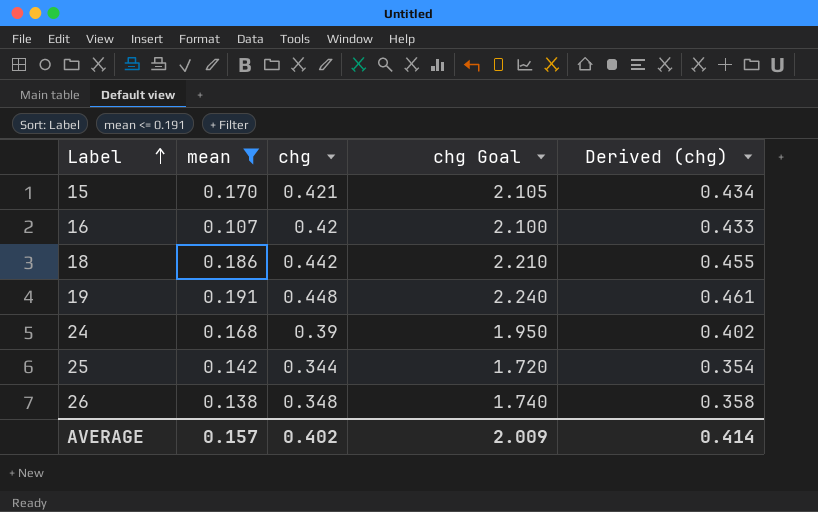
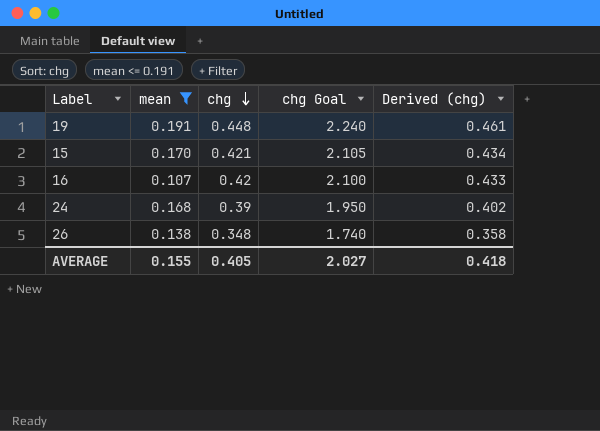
row order: Label ascending -> chg descending
row 18: 0.186 | 0.442 | 2.210 | 0.455 -> none
row 25: 0.142 | 0.344 | 1.720 | 0.354 -> none
AVERAGE | mean: 0.157 -> 0.155
AVERAGE | chg: 0.402 -> 0.405
AVERAGE | chg Goal: 2.009 -> 2.027
AVERAGE | Derived (chg): 0.414 -> 0.418

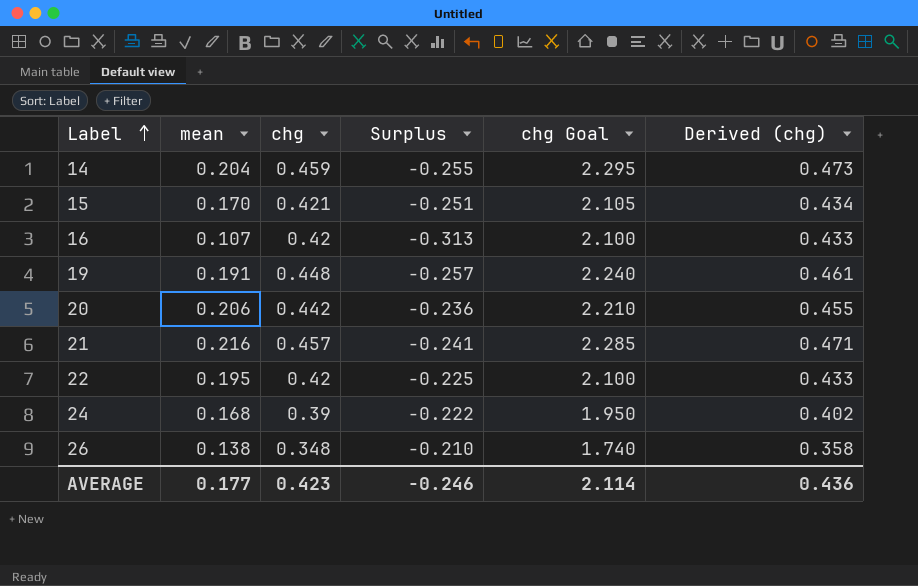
filter: mean <= 0.191 -> none
row order: chg descending -> Label ascending
column Surplus | formula: none -> [mean] - [chg]
AVERAGE | mean: 0.155 -> 0.177
AVERAGE | chg: 0.405 -> 0.423
AVERAGE | chg Goal: 2.027 -> 2.114
AVERAGE | Derived (chg): 0.418 -> 0.436

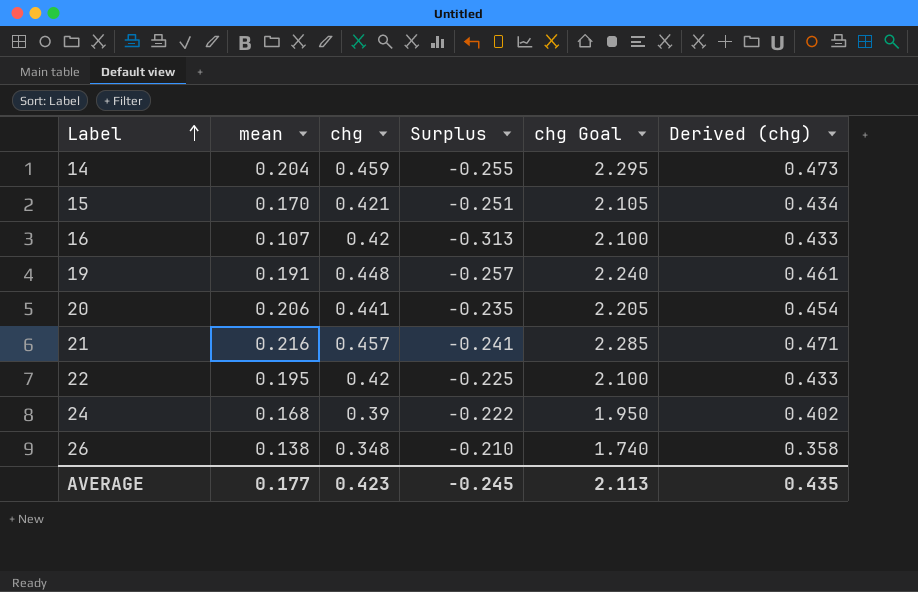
20 | chg: 0.442 -> 0.441
20 | Surplus: -0.236 -> -0.235
20 | chg Goal: 2.210 -> 2.205
20 | Derived (chg): 0.455 -> 0.454
AVERAGE | Surplus: -0.246 -> -0.245
AVERAGE | chg Goal: 2.114 -> 2.113
AVERAGE | Derived (chg): 0.436 -> 0.435

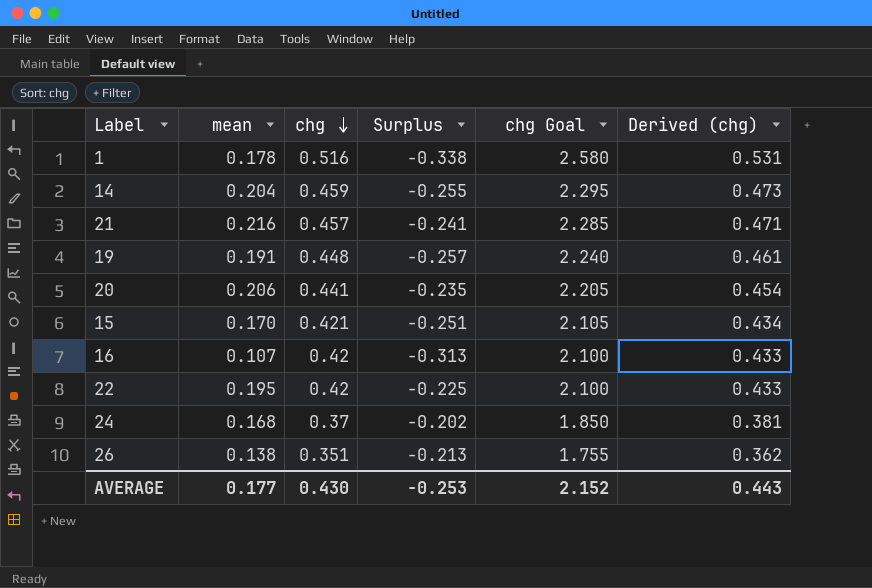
row order: Label ascending -> chg descending
row 1: none -> 0.178 | 0.516 | -0.338 | 2.580 | 0.531
24 | chg: 0.39 -> 0.37
24 | Surplus: -0.222 -> -0.202
24 | chg Goal: 1.950 -> 1.850
24 | Derived (chg): 0.402 -> 0.381
26 | chg: 0.348 -> 0.351
26 | Surplus: -0.210 -> -0.213
26 | chg Goal: 1.740 -> 1.755
26 | Derived (chg): 0.358 -> 0.362
AVERAGE | chg: 0.423 -> 0.430
AVERAGE | Surplus: -0.245 -> -0.253
AVERAGE | chg Goal: 2.113 -> 2.152
AVERAGE | Derived (chg): 0.435 -> 0.443

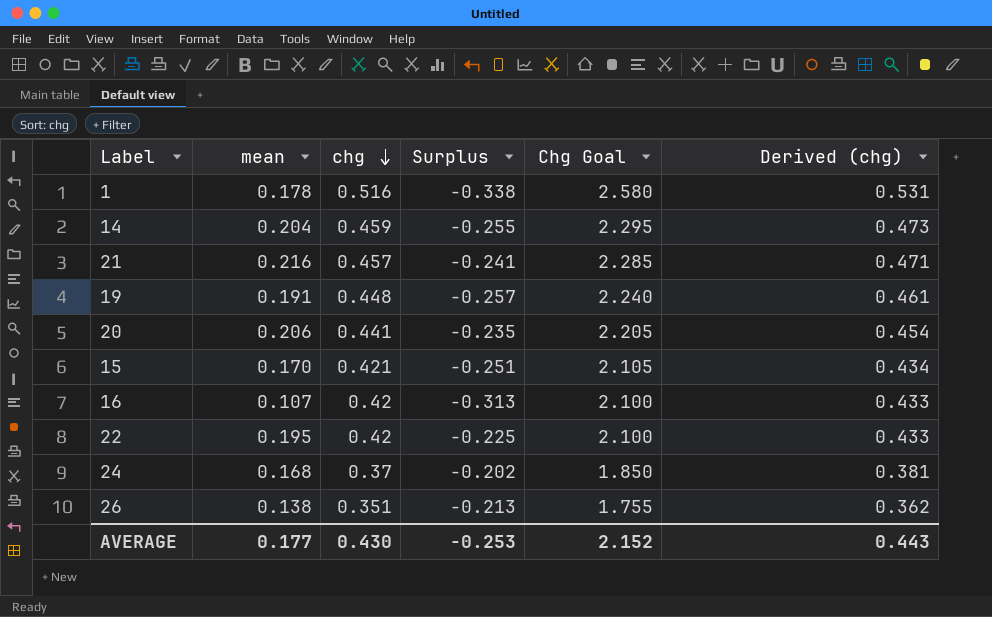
column name: chg Goal -> Chg Goal

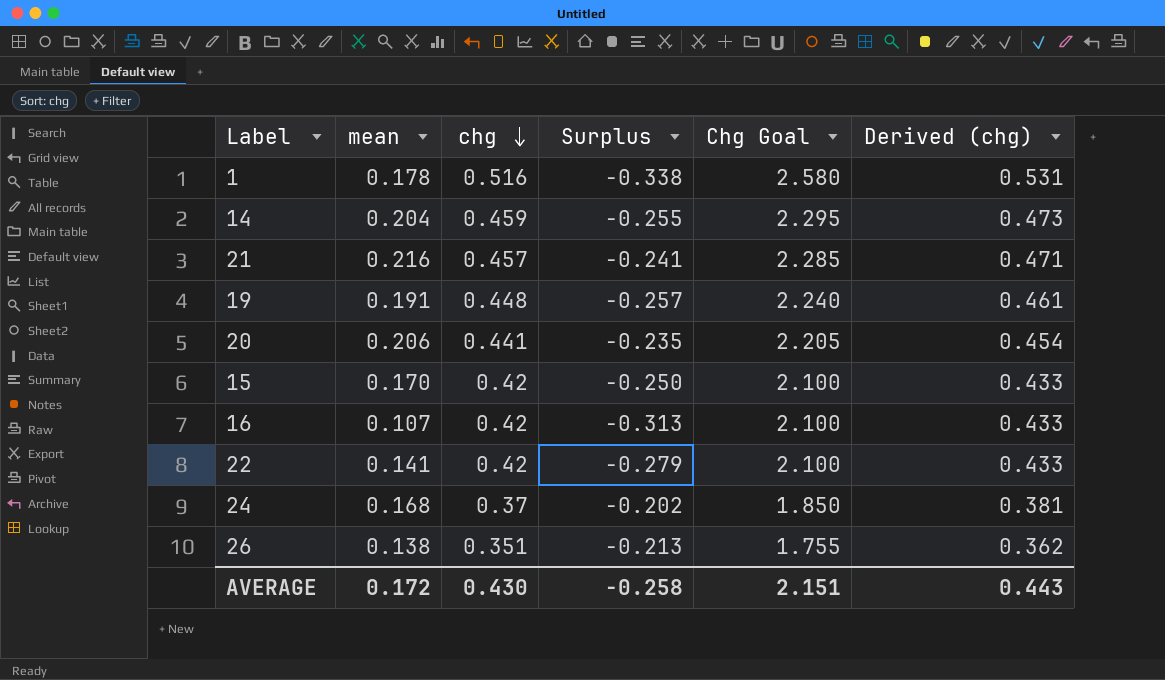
15 | chg: 0.421 -> 0.42
15 | Surplus: -0.251 -> -0.250
15 | Chg Goal: 2.105 -> 2.100
15 | Derived (chg): 0.434 -> 0.433
22 | mean: 0.195 -> 0.141
22 | Surplus: -0.225 -> -0.279
AVERAGE | mean: 0.177 -> 0.172
AVERAGE | Surplus: -0.253 -> -0.258
AVERAGE | Chg Goal: 2.152 -> 2.151

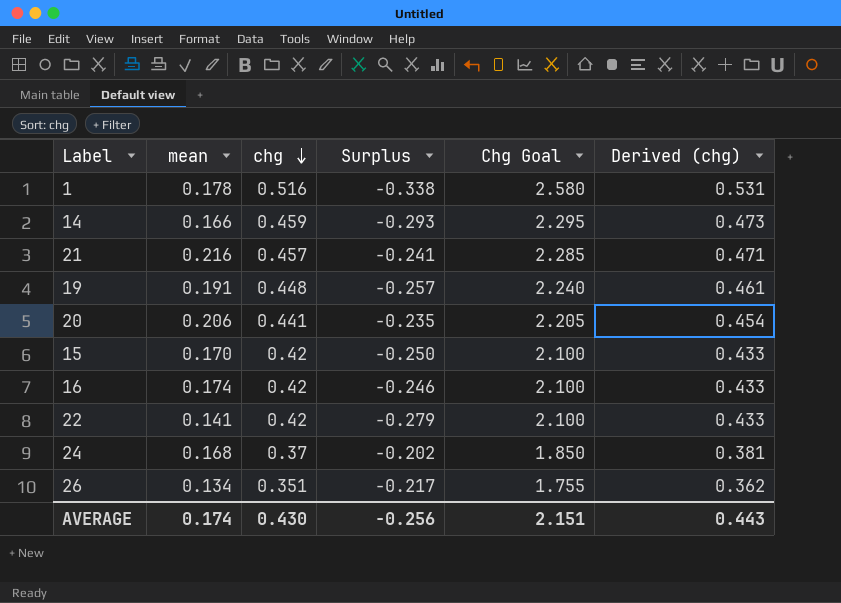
14 | mean: 0.204 -> 0.166
14 | Surplus: -0.255 -> -0.293
16 | mean: 0.107 -> 0.174
16 | Surplus: -0.313 -> -0.246
26 | mean: 0.138 -> 0.134
26 | Surplus: -0.213 -> -0.217
AVERAGE | mean: 0.172 -> 0.174
AVERAGE | Surplus: -0.258 -> -0.256

